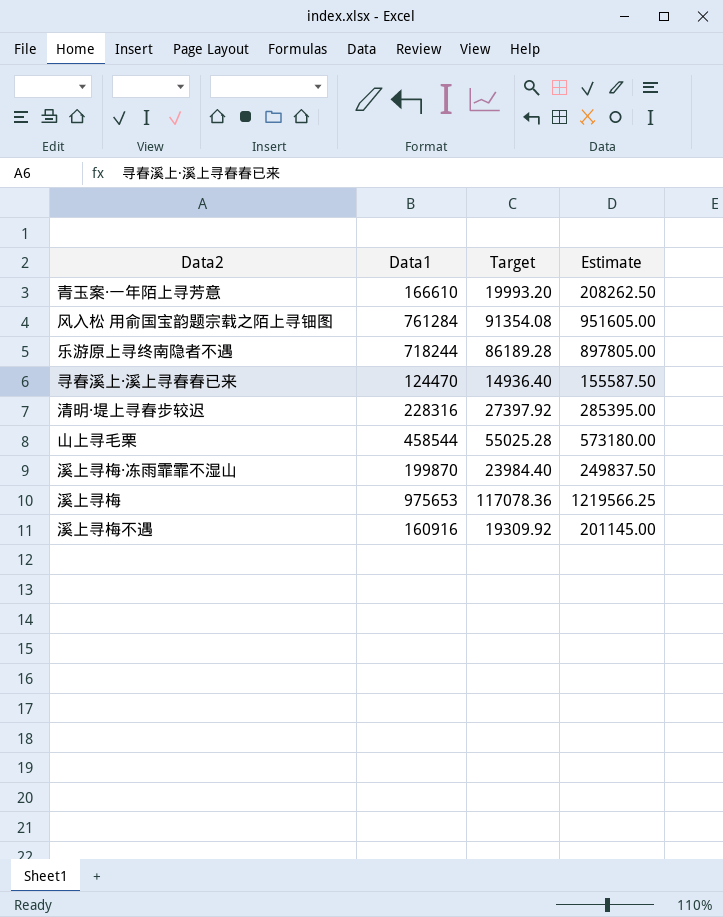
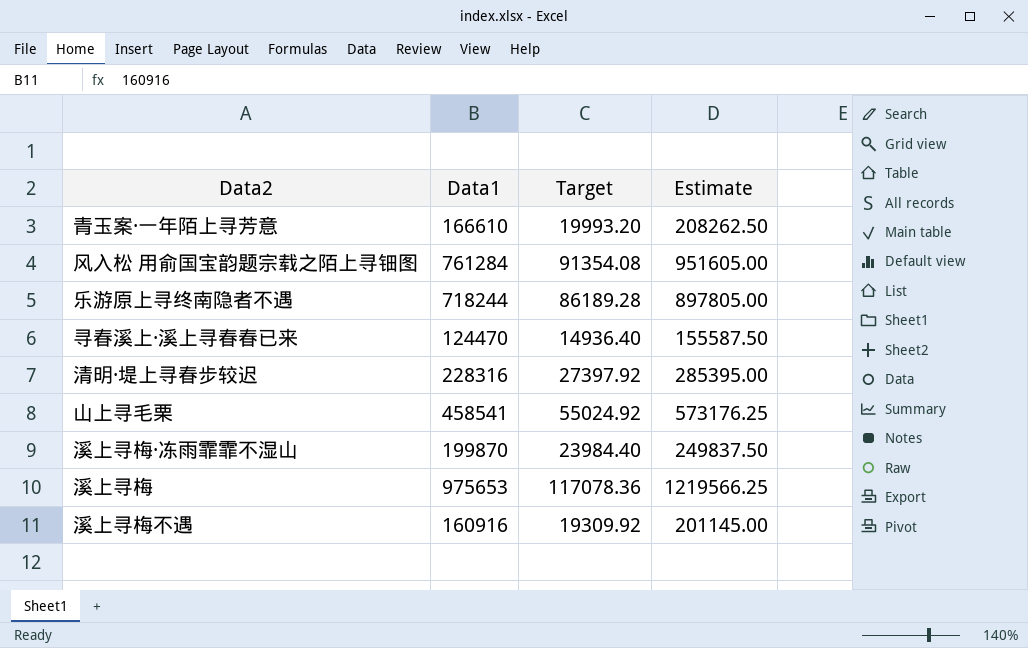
山上寻毛栗 | Data1: 458544 -> 458541
山上寻毛栗 | Target: 55025.28 -> 55024.92
山上寻毛栗 | Estimate: 573180.00 -> 573176.25

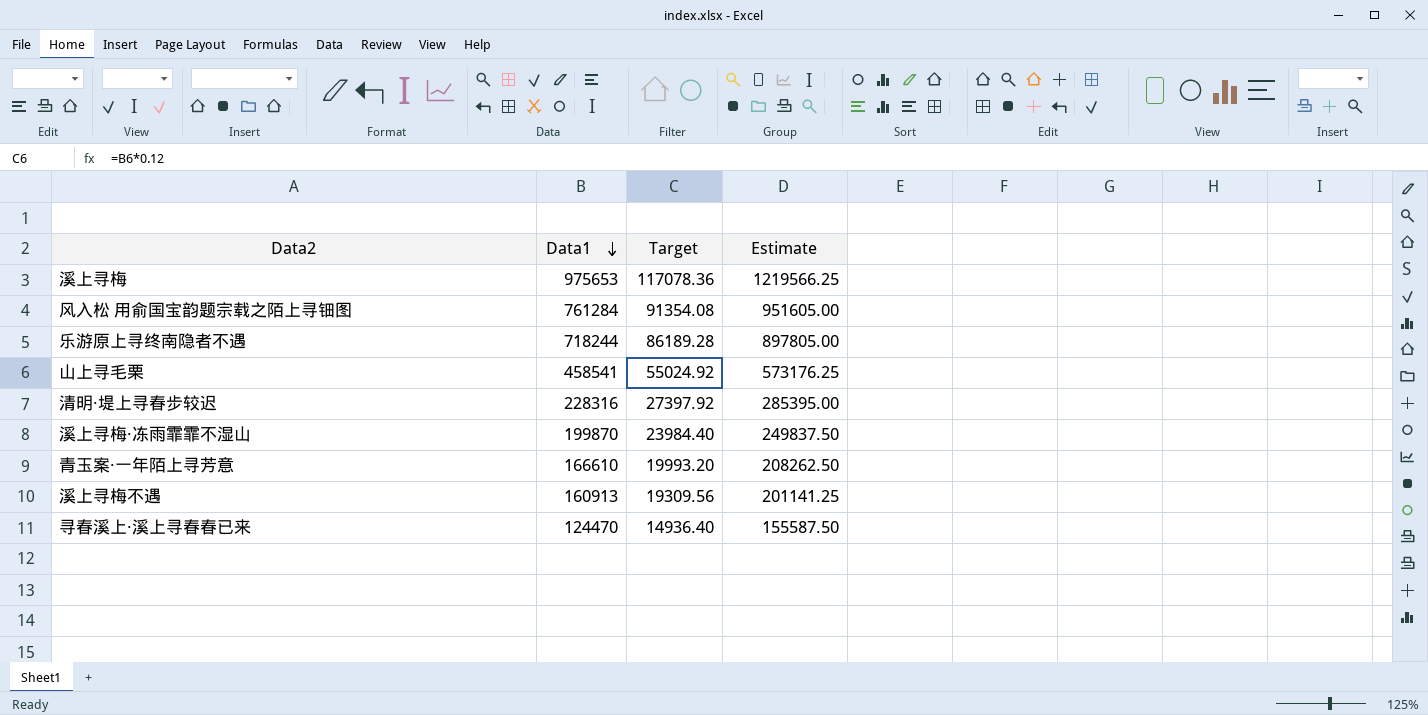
row order: none -> Data1 descending
溪上寻梅不遇 | Data1: 160916 -> 160913
溪上寻梅不遇 | Target: 19309.92 -> 19309.56
溪上寻梅不遇 | Estimate: 201145.00 -> 201141.25

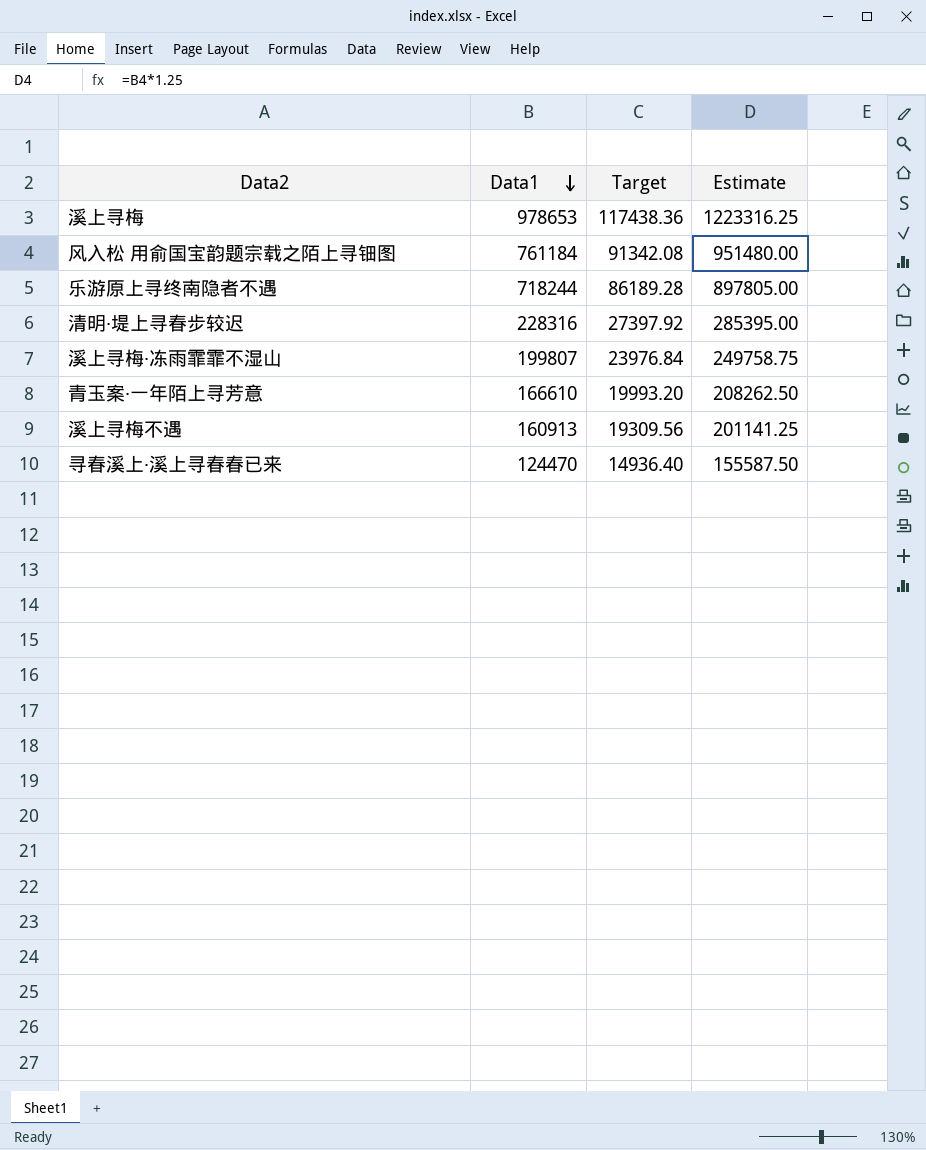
row 山上寻毛栗: 458541 | 55024.92 | 573176.25 -> none
溪上寻梅 | Data1: 975653 -> 978653
溪上寻梅 | Target: 117078.36 -> 117438.36
溪上寻梅 | Estimate: 1219566.25 -> 1223316.25
风入松 用俞国宝韵题宗载之陌上寻钿图 | Data1: 761284 -> 761184
风入松 用俞国宝韵题宗载之陌上寻钿图 | Target: 91354.08 -> 91342.08
风入松 用俞国宝韵题宗载之陌上寻钿图 | Estimate: 951605.00 -> 951480.00
溪上寻梅·冻雨霏霏不湿山 | Data1: 199870 -> 199807
溪上寻梅·冻雨霏霏不湿山 | Target: 23984.40 -> 23976.84
溪上寻梅·冻雨霏霏不湿山 | Estimate: 249837.50 -> 249758.75

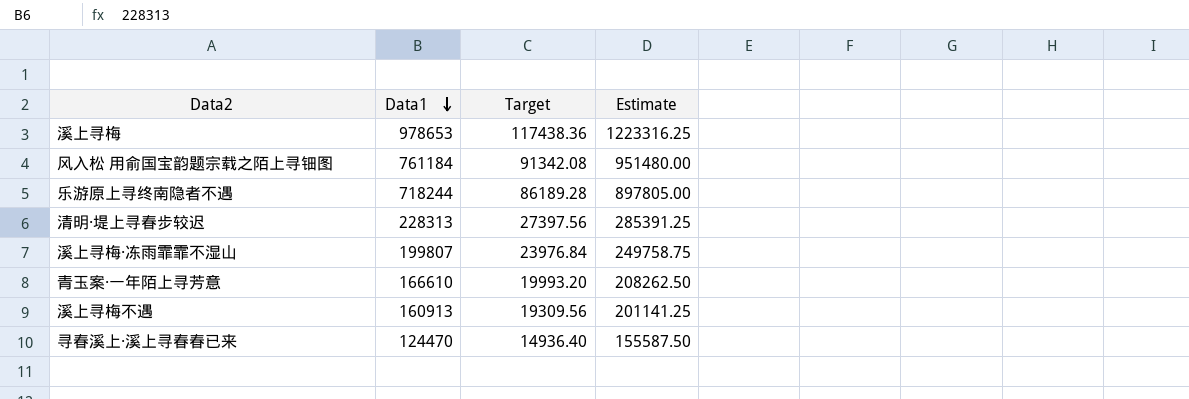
清明·堤上寻春步较迟 | Data1: 228316 -> 228313
清明·堤上寻春步较迟 | Target: 27397.92 -> 27397.56
清明·堤上寻春步较迟 | Estimate: 285395.00 -> 285391.25

